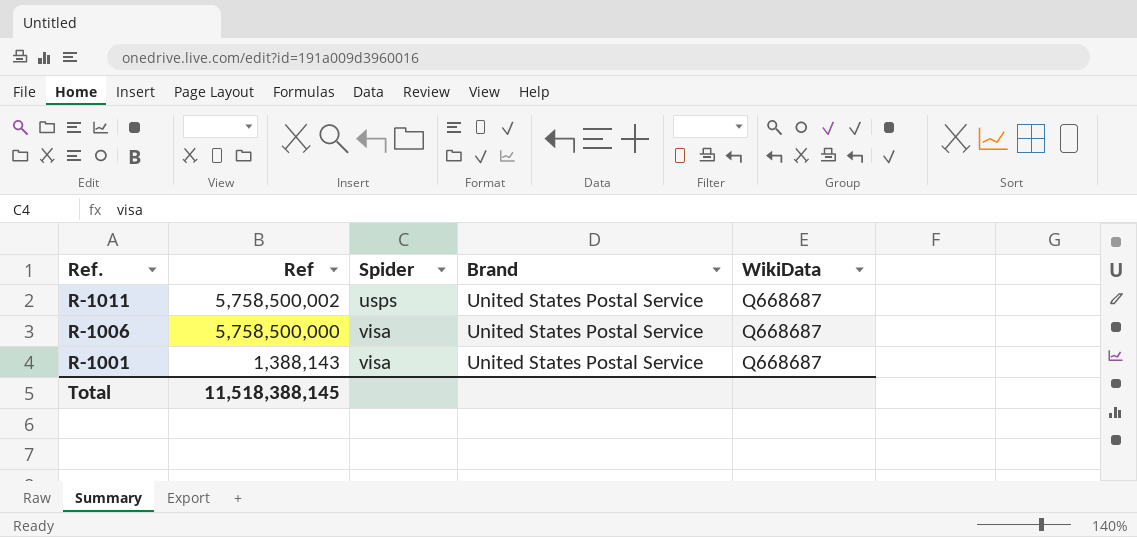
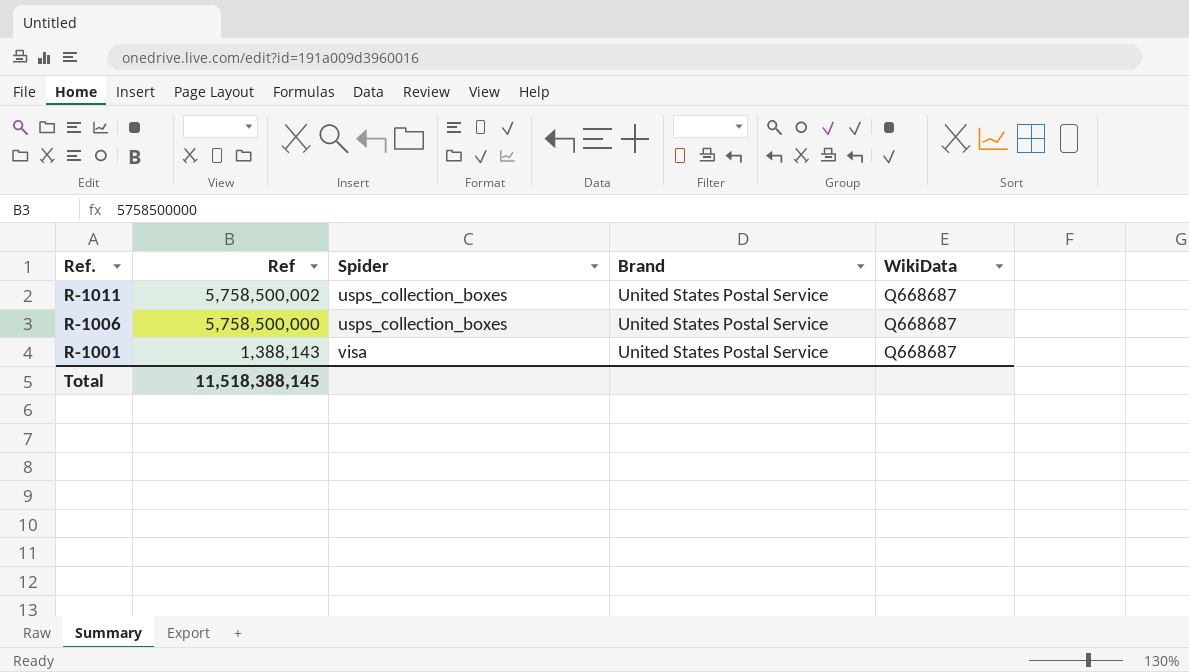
R-1011 | Spider: usps -> usps_collection_boxes
R-1006 | Spider: visa -> usps_collection_boxes

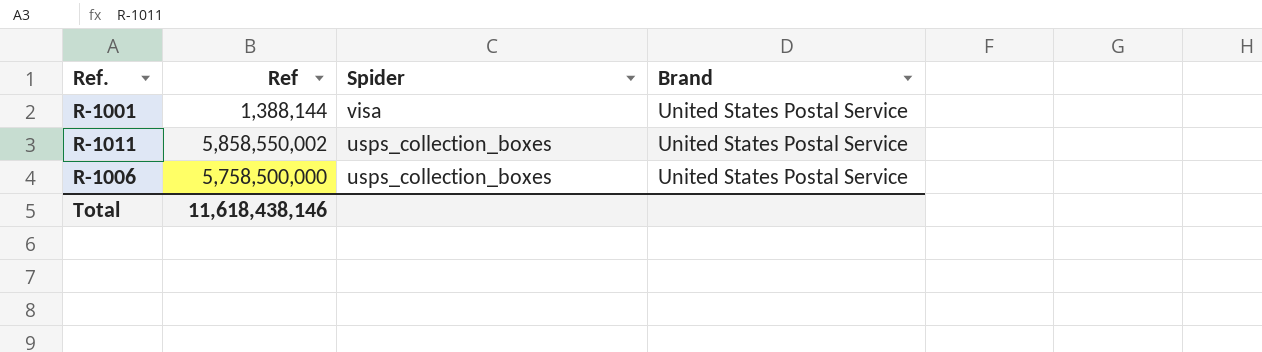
row order: Ref. descending -> Spider descending
column WikiData | position: 5 -> none
R-1001 | Ref: 1,388,143 -> 1,388,144
R-1011 | Ref: 5,758,500,002 -> 5,858,550,002
Total | Ref: 11,518,388,145 -> 11,618,438,146

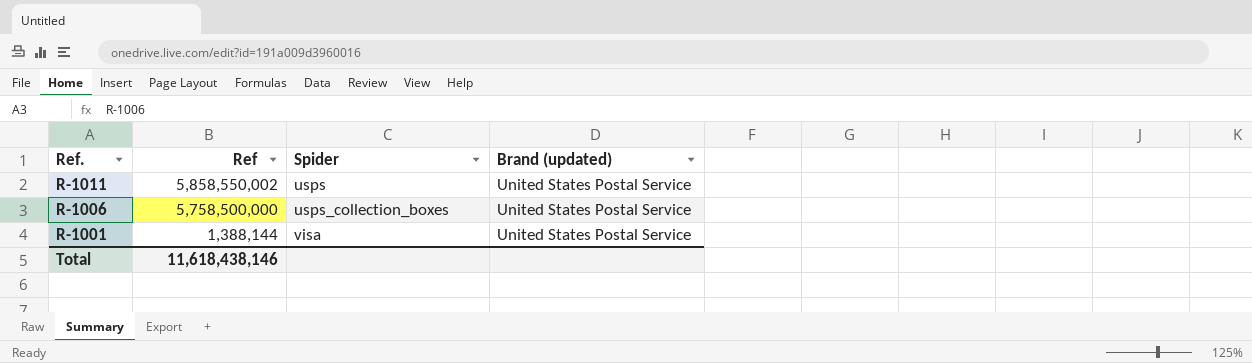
row order: Spider descending -> Ref. descending
column name: Brand -> Brand (updated)
R-1011 | Spider: usps_collection_boxes -> usps

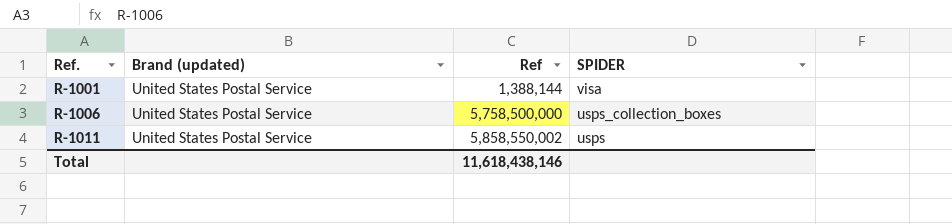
row order: Ref. descending -> Ref. ascending
column Brand (updated) | position: 4 -> 2
column name: Spider -> SPIDER

